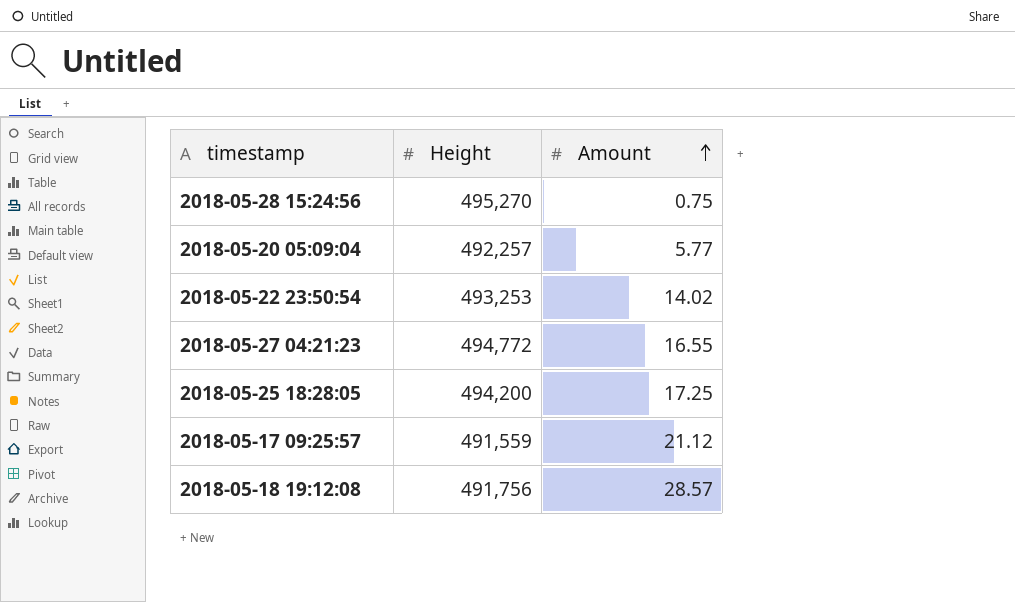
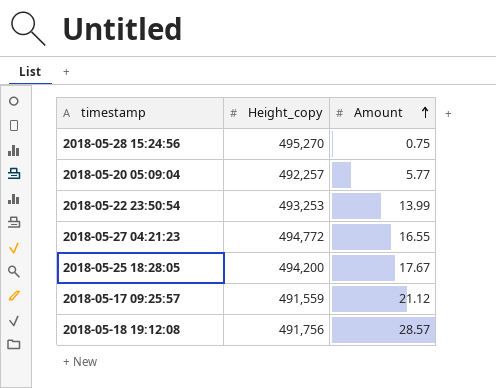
column name: Height -> Height_copy
2018-05-22 23:50:54 | Amount: 14.02 -> 13.99
2018-05-25 18:28:05 | Amount: 17.25 -> 17.67

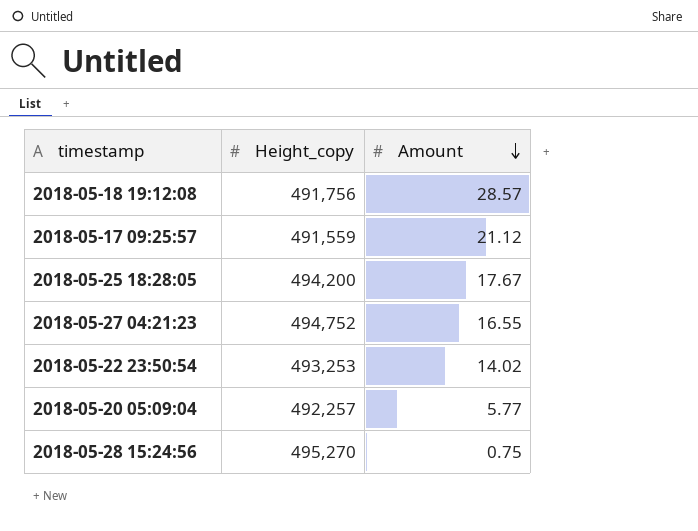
row order: Amount ascending -> Amount descending
2018-05-27 04:21:23 | Height_copy: 494,772 -> 494,752
2018-05-22 23:50:54 | Amount: 13.99 -> 14.02

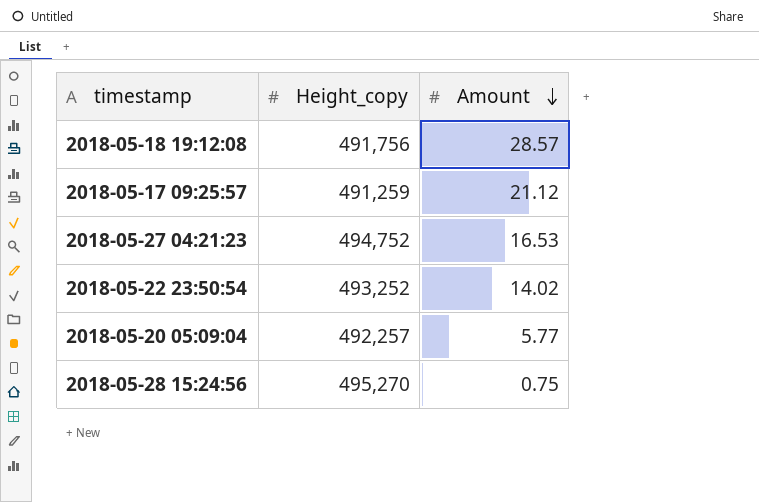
row 2018-05-25 18:28:05: 494,200 | 17.67 -> none
2018-05-17 09:25:57 | Height_copy: 491,559 -> 491,259
2018-05-27 04:21:23 | Amount: 16.55 -> 16.53
2018-05-22 23:50:54 | Height_copy: 493,253 -> 493,252

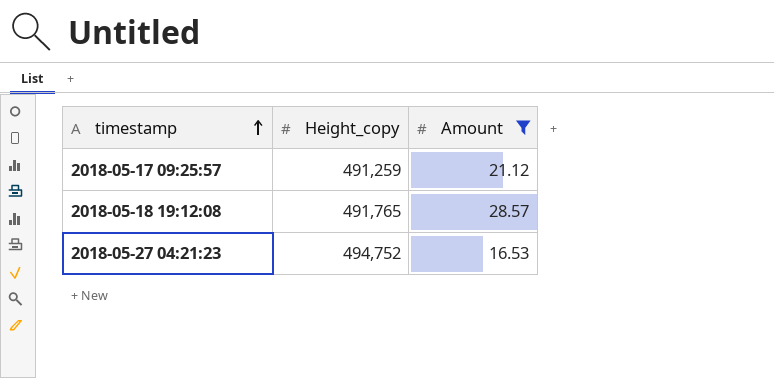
filter: none -> Amount >= 16.53
row order: Amount descending -> timestamp ascending
2018-05-18 19:12:08 | Height_copy: 491,756 -> 491,765

